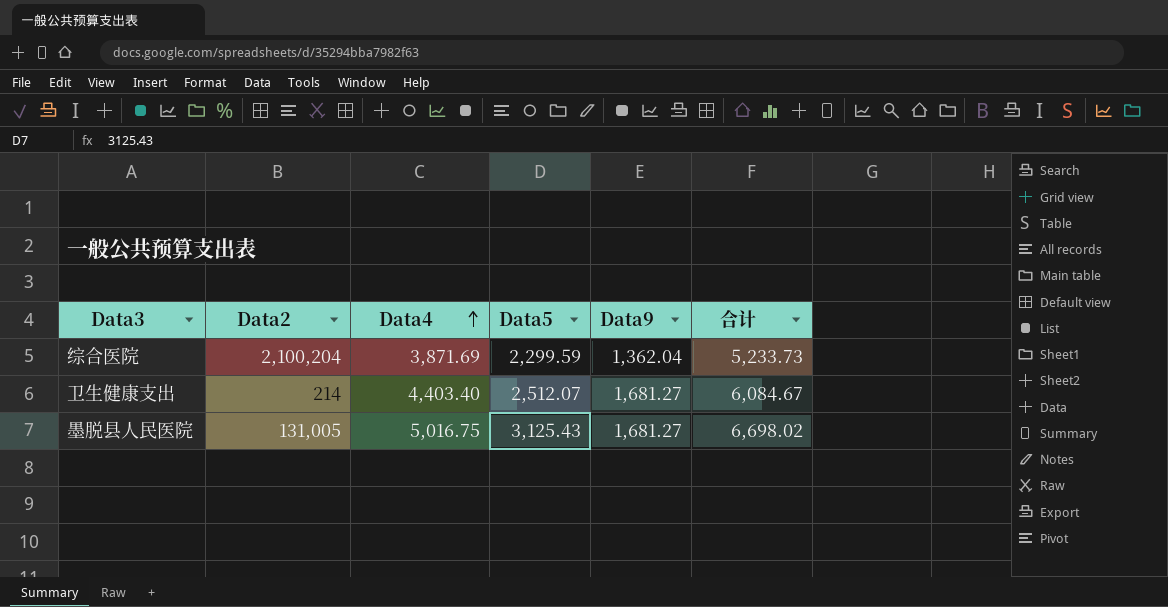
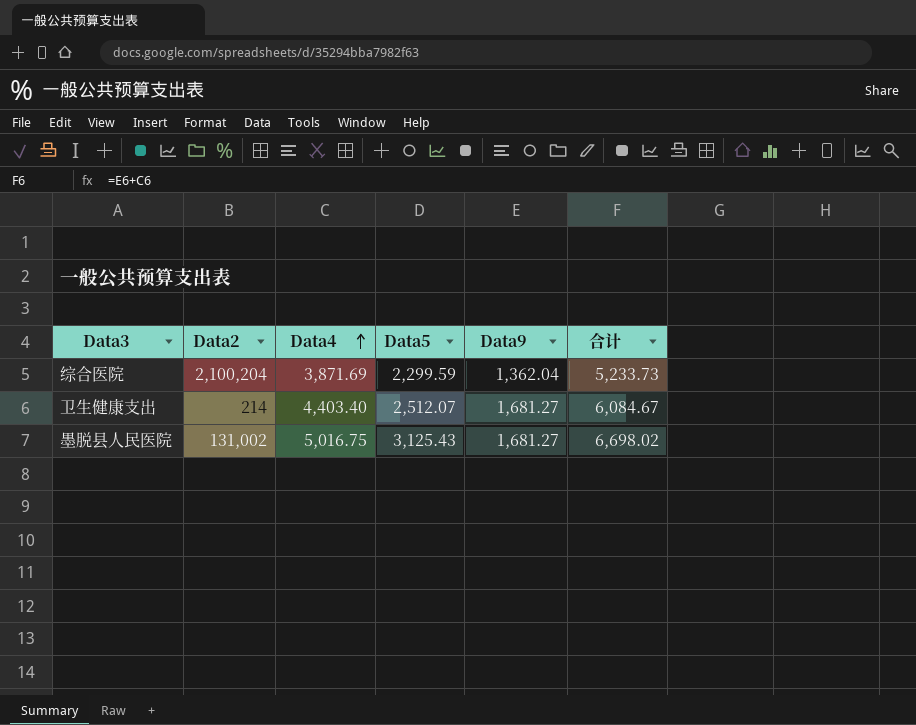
墨脱县人民医院 | Data2: 131,005 -> 131,002

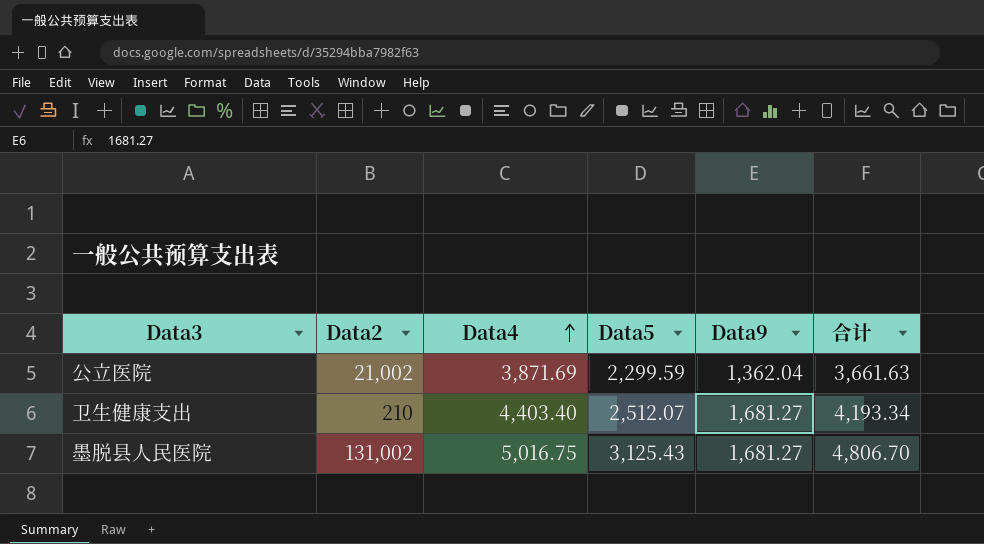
column 合计 | formula: [Data4] + [Data9] -> [Data5] + [Data9]
row 综合医院: 2,100,204 | 3,871.69 | 2,299.59 | 1,362.04 | 5,233.73 -> none
row 公立医院: none -> 21,002 | 3,871.69 | 2,299.59 | 1,362.04 | 3,661.63
卫生健康支出 | Data2: 214 -> 210

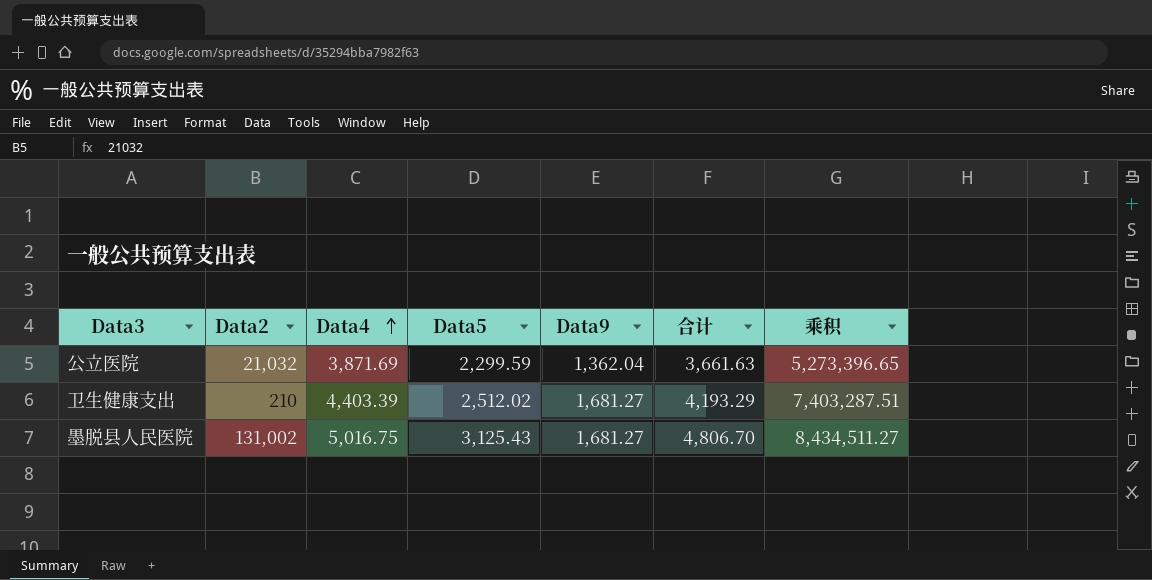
column 乘积 | formula: none -> [Data4] * [Data9]
公立医院 | Data2: 21,002 -> 21,032
卫生健康支出 | Data4: 4,403.40 -> 4,403.39
卫生健康支出 | Data5: 2,512.07 -> 2,512.02
卫生健康支出 | 合计: 4,193.34 -> 4,193.29

